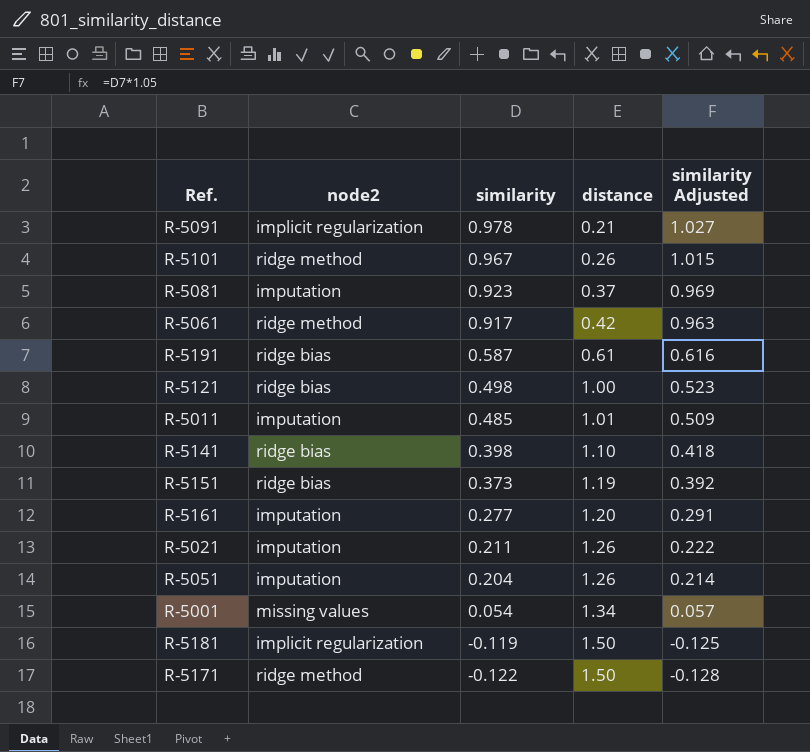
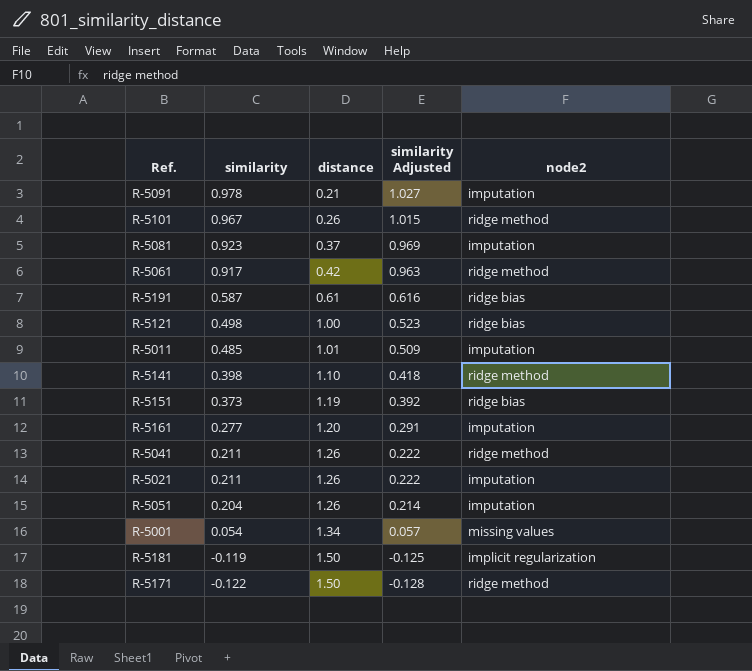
column node2 | position: 2 -> 5
R-5091 | node2: implicit regularization -> imputation
R-5141 | node2: ridge bias -> ridge method
row R-5041: none -> 0.211 | 1.26 | 0.222 | ridge method

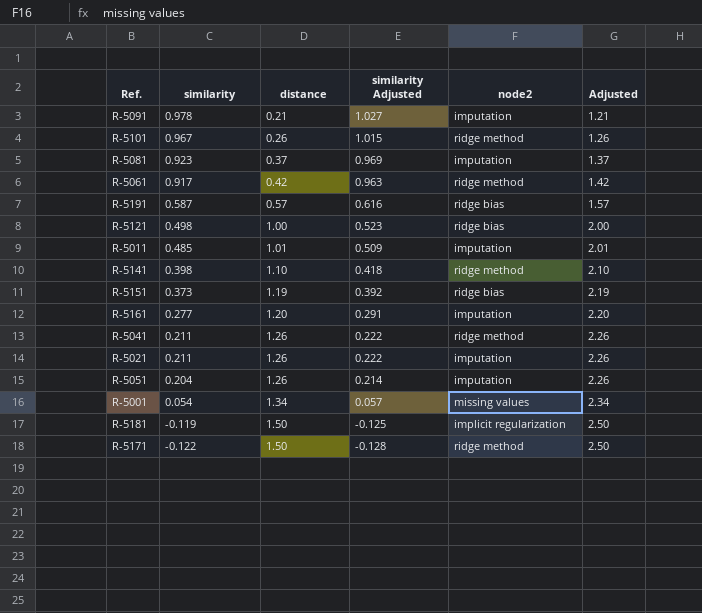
column Adjusted | formula: none -> [distance] + 1
R-5191 | distance: 0.61 -> 0.57

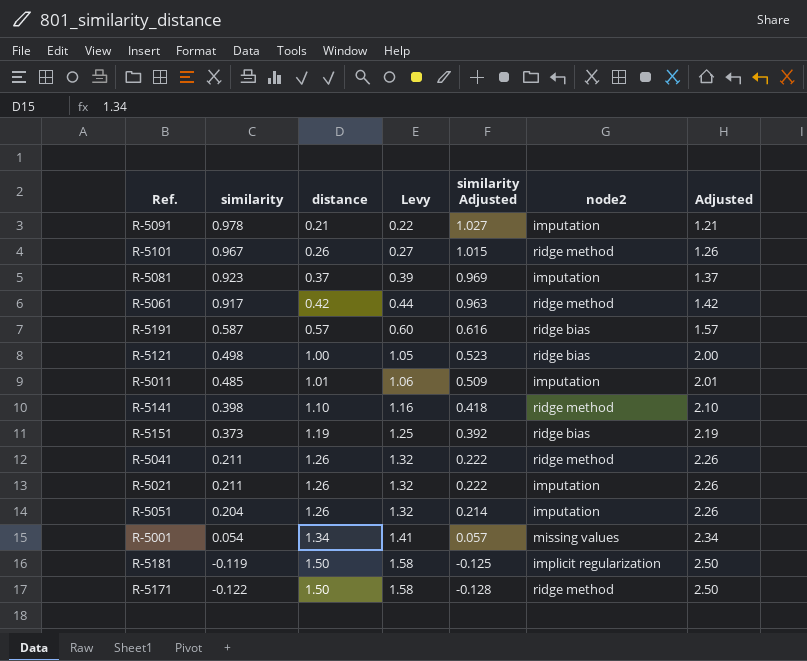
column Levy | formula: none -> [distance] * 1.05
row R-5161: 0.277 | 1.20 | 0.291 | imputation | 2.20 -> none

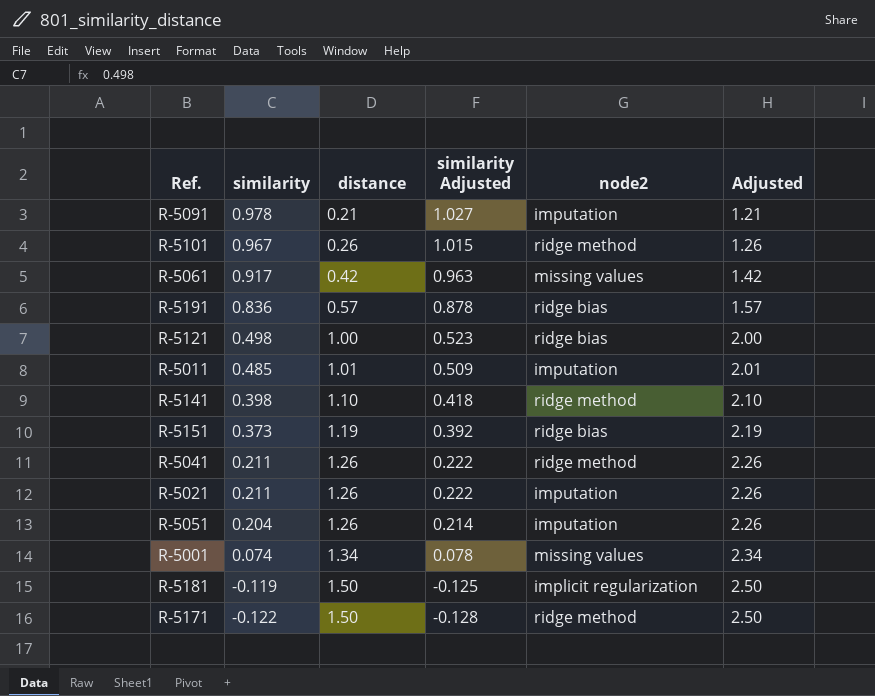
column Levy | formula: [distance] * 1.05 -> none
row R-5081: 0.923 | 0.37 | 0.39 | 0.969 | imputation | 1.37 -> none
R-5061 | node2: ridge method -> missing values
R-5191 | similarity: 0.587 -> 0.836
R-5191 | similarity Adjusted: 0.616 -> 0.878
R-5001 | similarity: 0.054 -> 0.074
R-5001 | similarity Adjusted: 0.057 -> 0.078

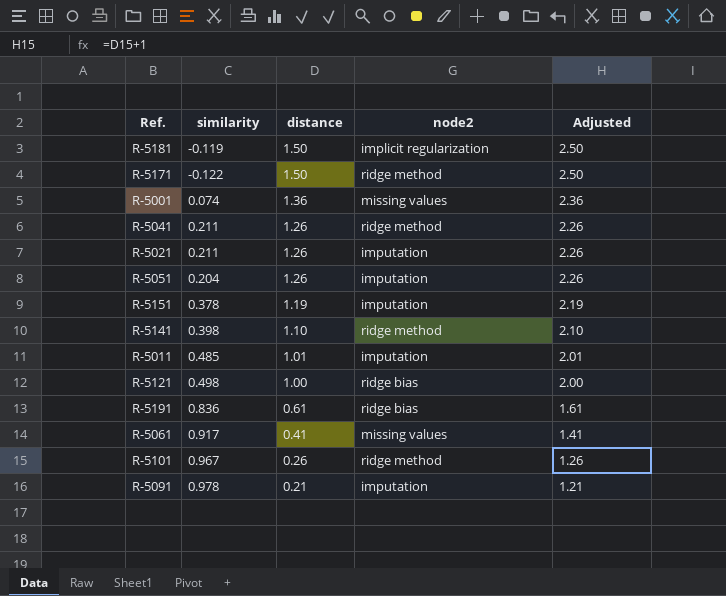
row order: similarity descending -> distance descending
column similarity Adjusted | formula: [similarity] * 1.05 -> none
R-5001 | distance: 1.34 -> 1.36
R-5001 | Adjusted: 2.34 -> 2.36
R-5151 | similarity: 0.373 -> 0.378
R-5151 | node2: ridge bias -> imputation
R-5191 | distance: 0.57 -> 0.61
R-5191 | Adjusted: 1.57 -> 1.61
R-5061 | distance: 0.42 -> 0.41
R-5061 | Adjusted: 1.42 -> 1.41

